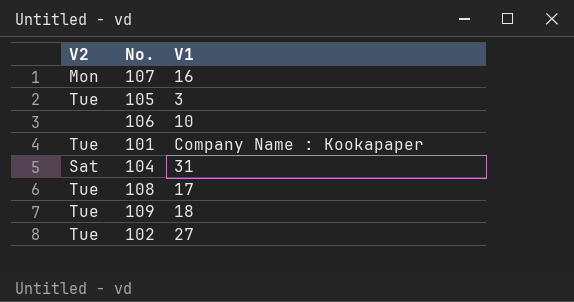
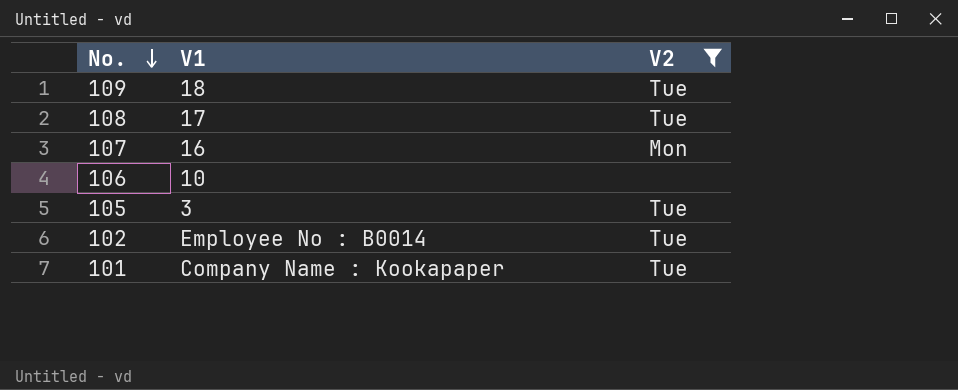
filter: none -> V2 != Sat
row order: none -> No. descending
column V2 | position: 1 -> 3
102 | V1: 27 -> Employee No : B0014

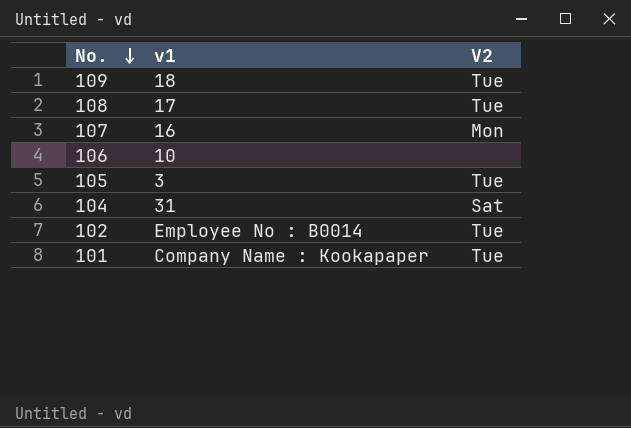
filter: V2 != Sat -> none
column name: V1 -> v1

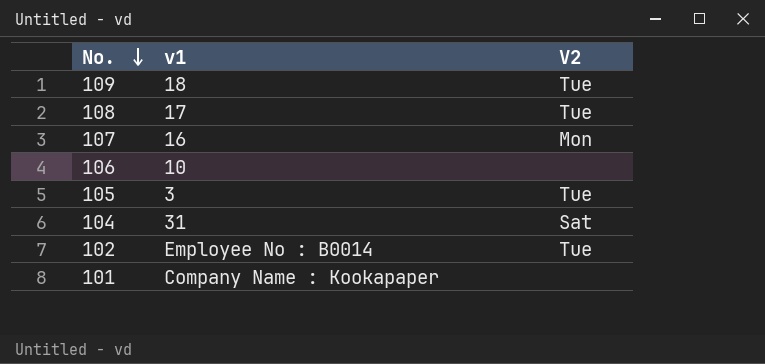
101 | V2: Tue -> none

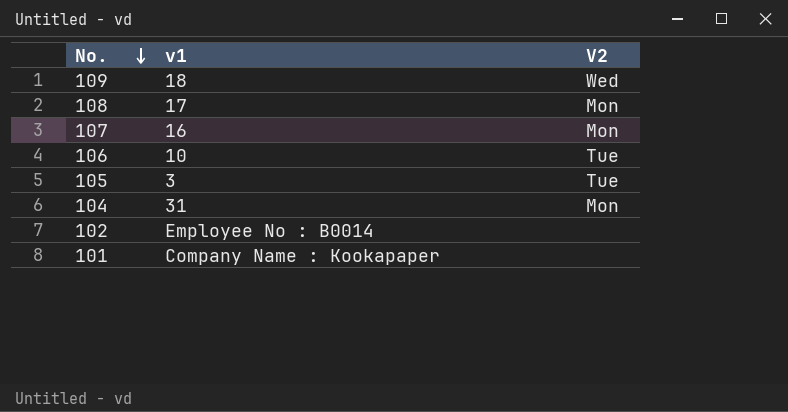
109 | V2: Tue -> Wed
108 | V2: Tue -> Mon
106 | V2: none -> Tue
104 | V2: Sat -> Mon
102 | V2: Tue -> none

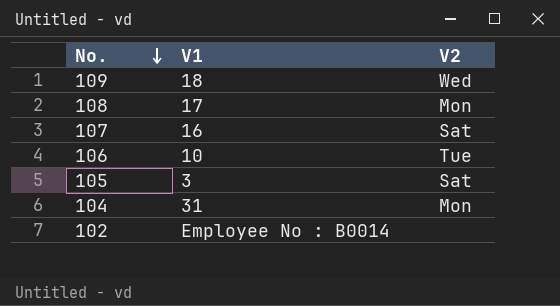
column name: v1 -> V1
row 101: Company Name : Kookapaper | none -> none
107 | V2: Mon -> Sat
105 | V2: Tue -> Sat

